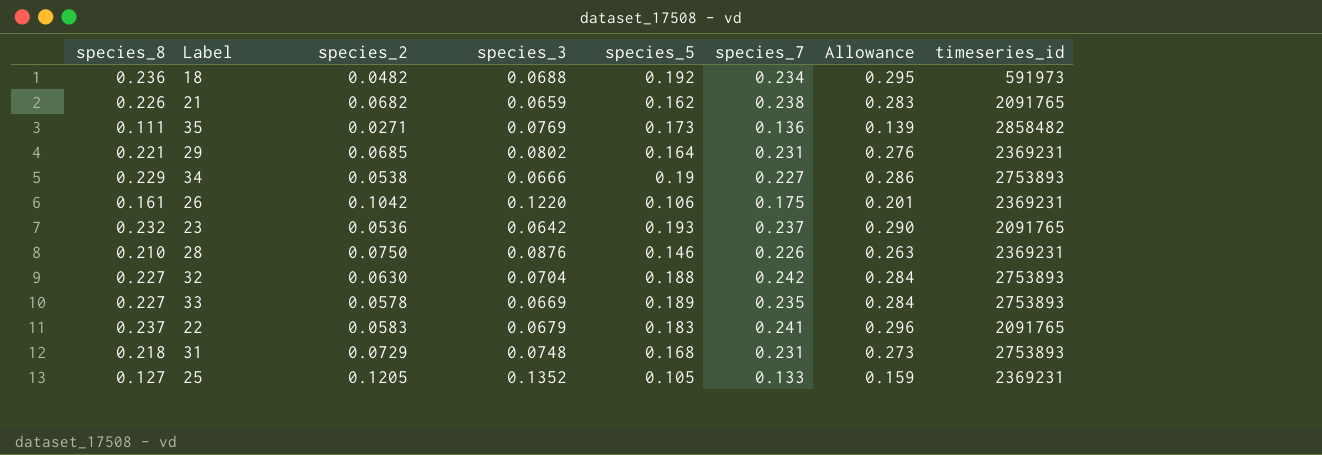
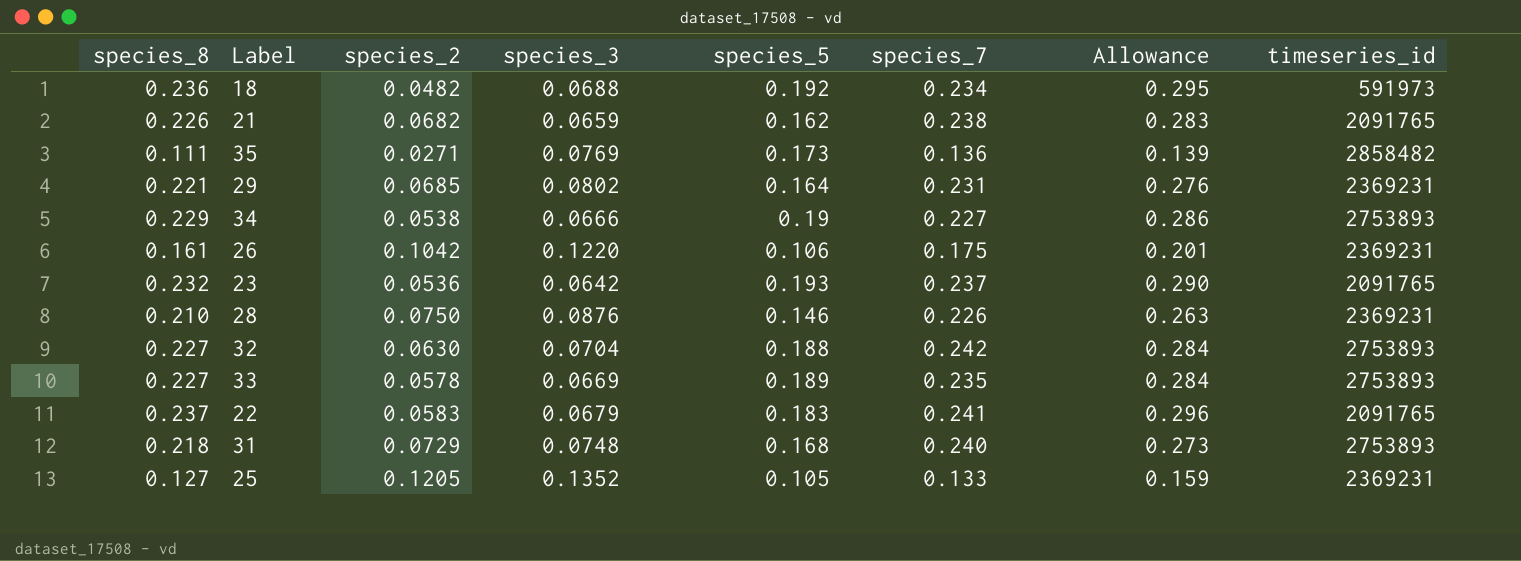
31 | species_7: 0.231 -> 0.240

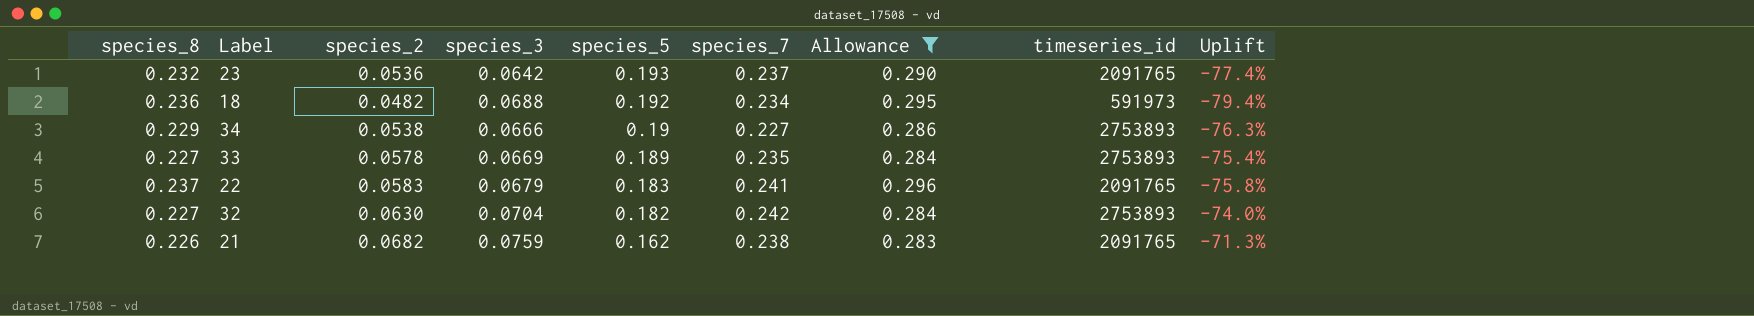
filter: none -> Allowance >= 0.283
row order: none -> species_5 descending
column Uplift | formula: none -> ([species_2] - [species_7]) / [species_7]
32 | species_5: 0.188 -> 0.182
21 | species_3: 0.0659 -> 0.0759

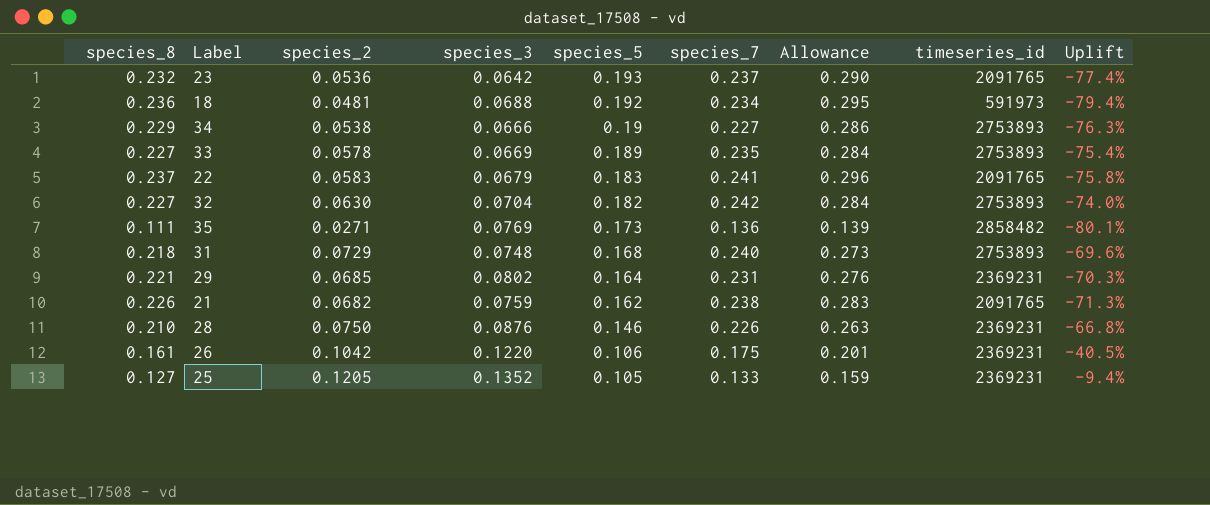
filter: Allowance >= 0.283 -> none
18 | species_2: 0.0482 -> 0.0481

